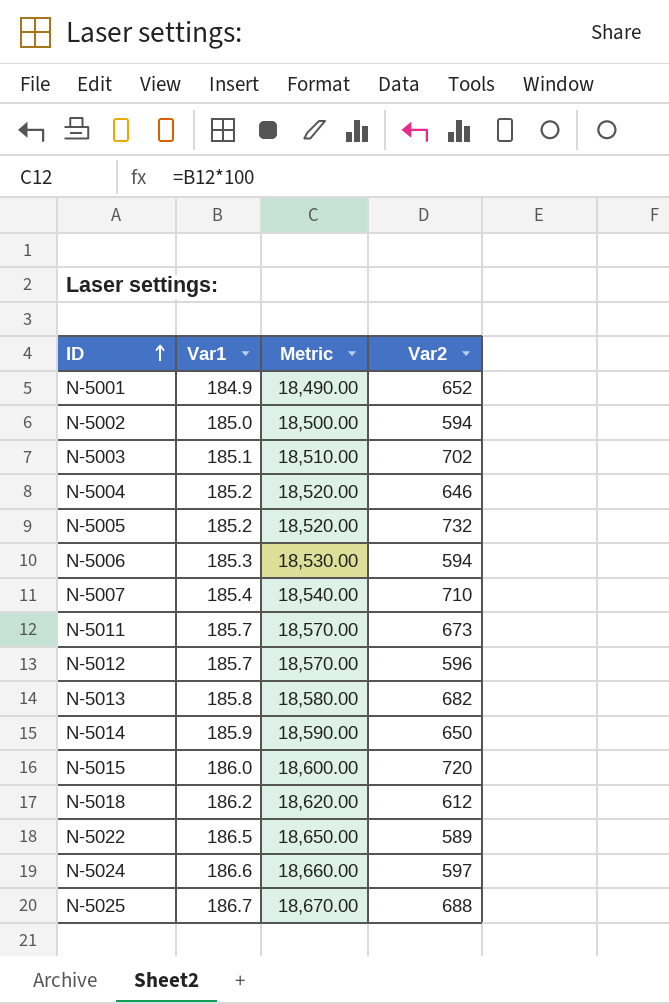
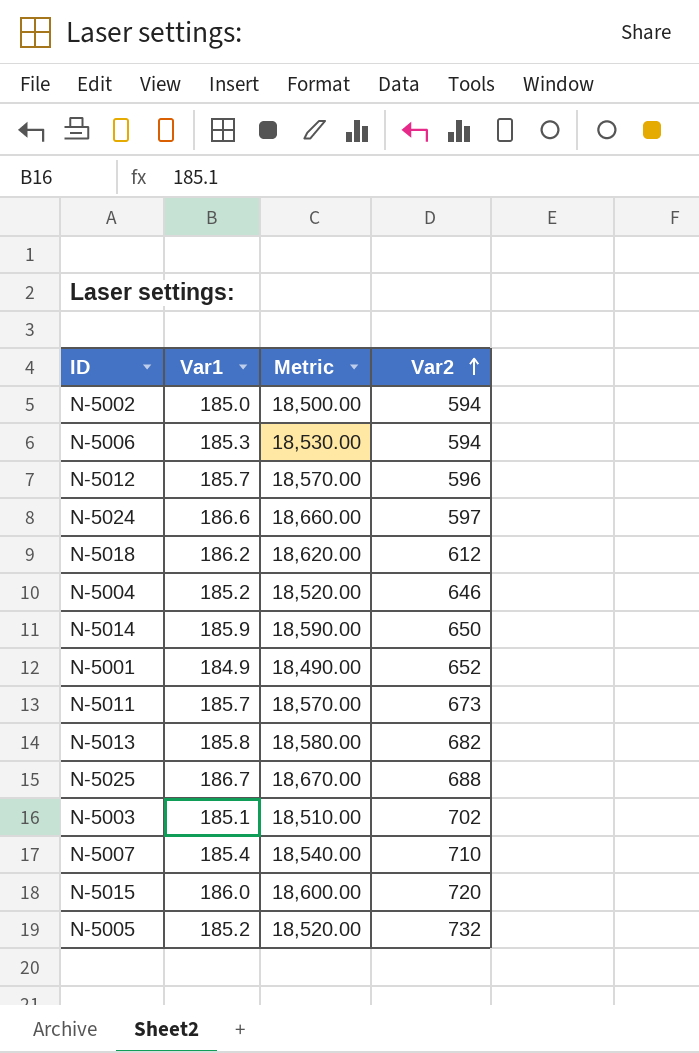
row order: ID ascending -> Var2 ascending
row N-5022: 186.5 | 18,650.00 | 589 -> none

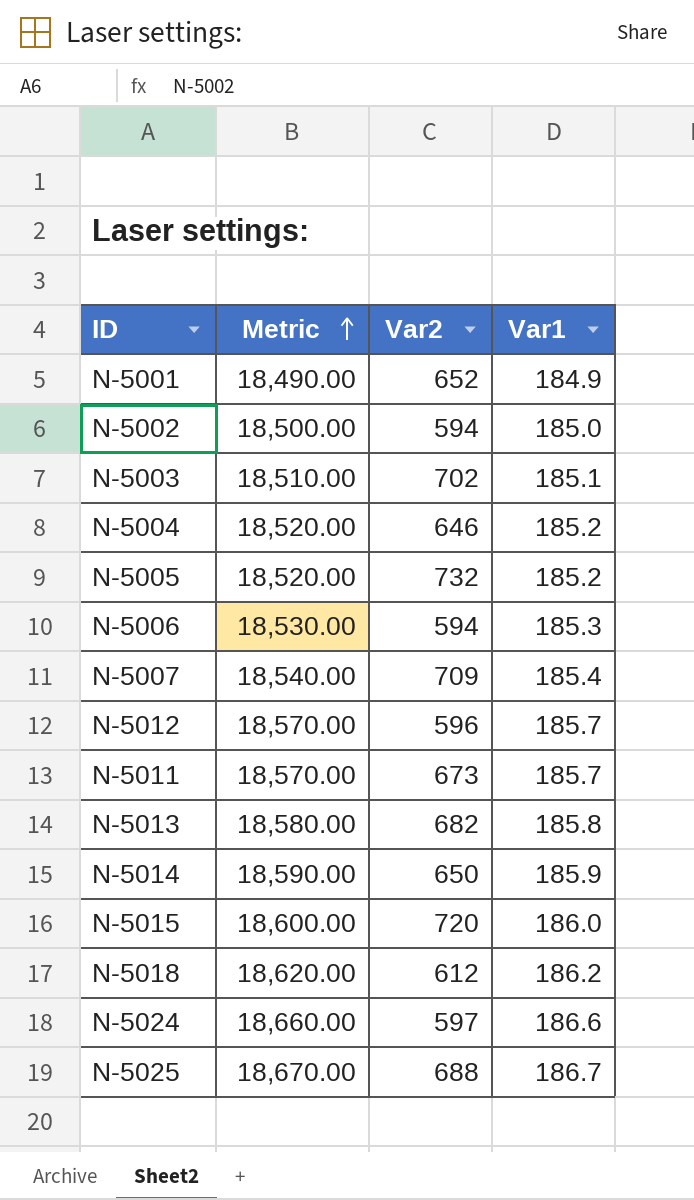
row order: Var2 ascending -> Metric ascending
column Var1 | position: 2 -> 4
N-5007 | Var2: 710 -> 709

